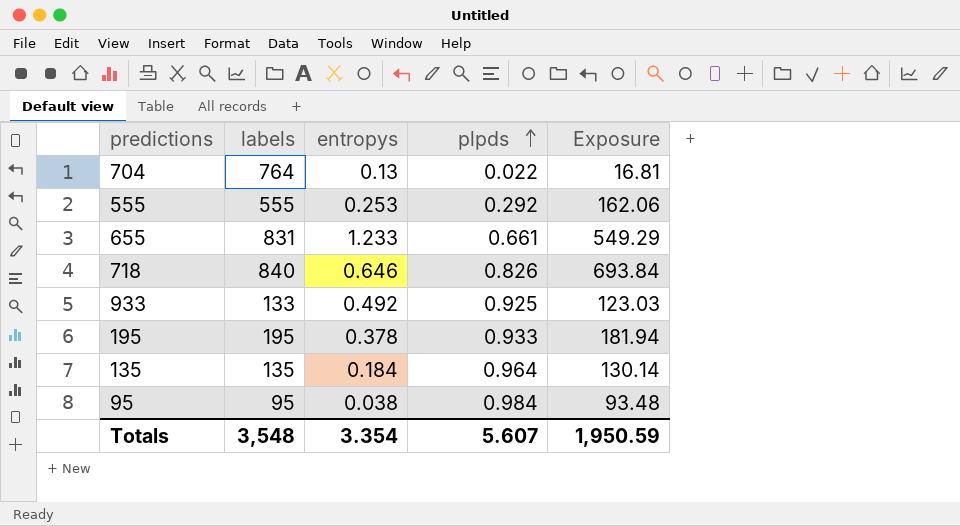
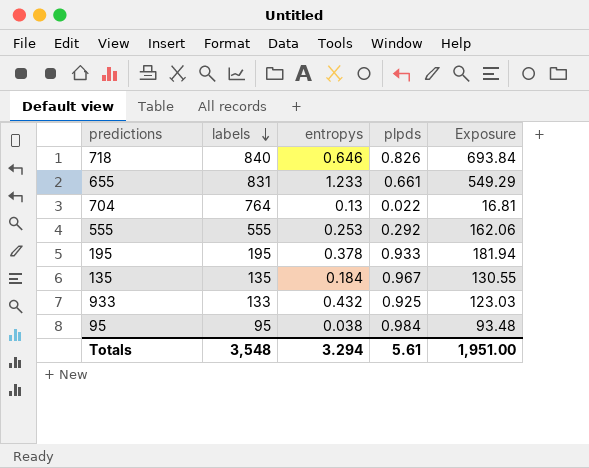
row order: plpds ascending -> labels descending
135 | plpds: 0.964 -> 0.967
135 | Exposure: 130.14 -> 130.55
933 | entropys: 0.492 -> 0.432
Totals | entropys: 3.354 -> 3.294
Totals | plpds: 5.607 -> 5.61
Totals | Exposure: 1,950.59 -> 1,951.00

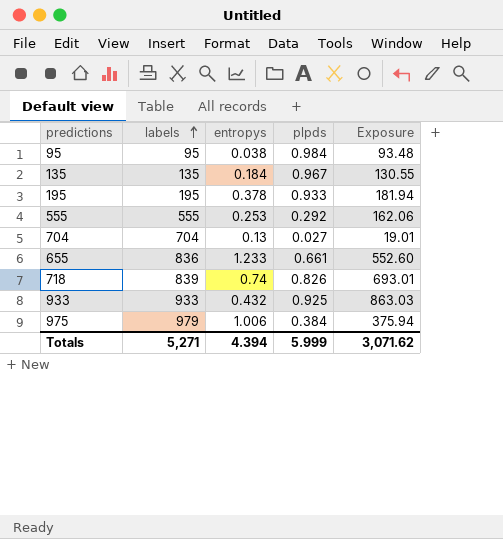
row order: labels descending -> labels ascending
704 | labels: 764 -> 704
704 | plpds: 0.022 -> 0.027
704 | Exposure: 16.81 -> 19.01
655 | labels: 831 -> 836
655 | Exposure: 549.29 -> 552.60
718 | labels: 840 -> 839
718 | entropys: 0.646 -> 0.74
718 | Exposure: 693.84 -> 693.01
933 | labels: 133 -> 933
933 | Exposure: 123.03 -> 863.03
row 975: none -> 979 | 1.006 | 0.384 | 375.94
Totals | labels: 3,548 -> 5,271
Totals | entropys: 3.294 -> 4.394
Totals | plpds: 5.61 -> 5.999
Totals | Exposure: 1,951.00 -> 3,071.62

